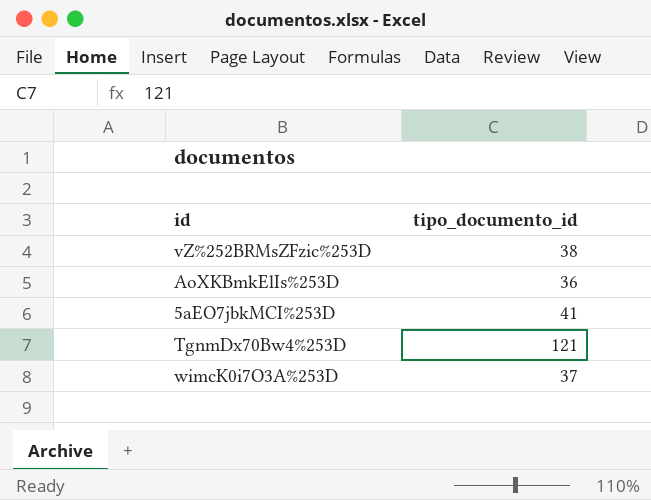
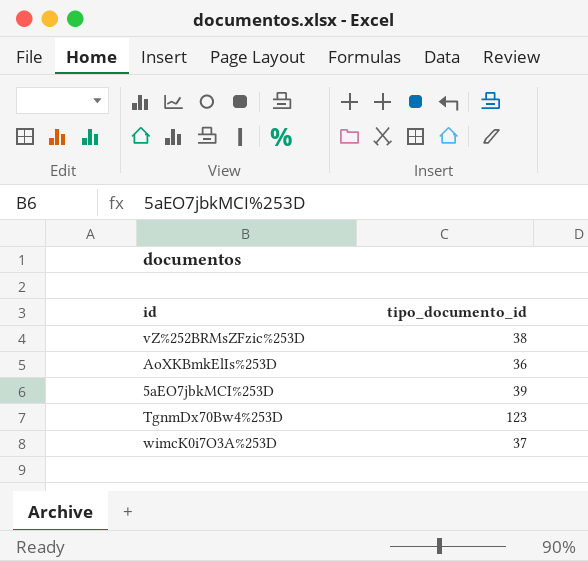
5aEO7jbkMCI%253D | tipo_documento_id: 41 -> 39
TgnmDx70Bw4%253D | tipo_documento_id: 121 -> 123

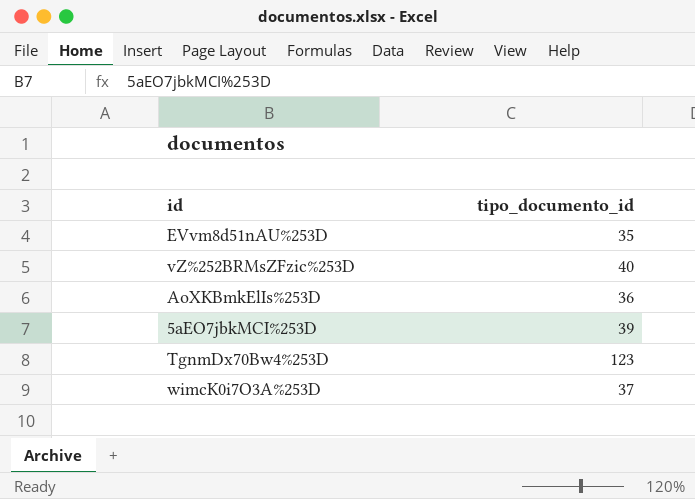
row EVvm8d51nAU%253D: none -> 35
vZ%252BRMsZFzic%253D | tipo_documento_id: 38 -> 40

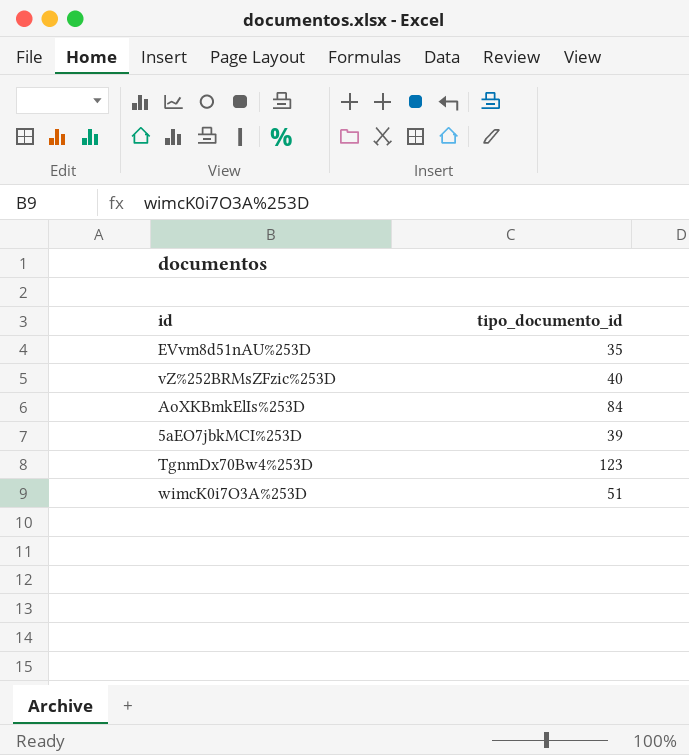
AoXKBmkElIs%253D | tipo_documento_id: 36 -> 84
wimcK0i7O3A%253D | tipo_documento_id: 37 -> 51

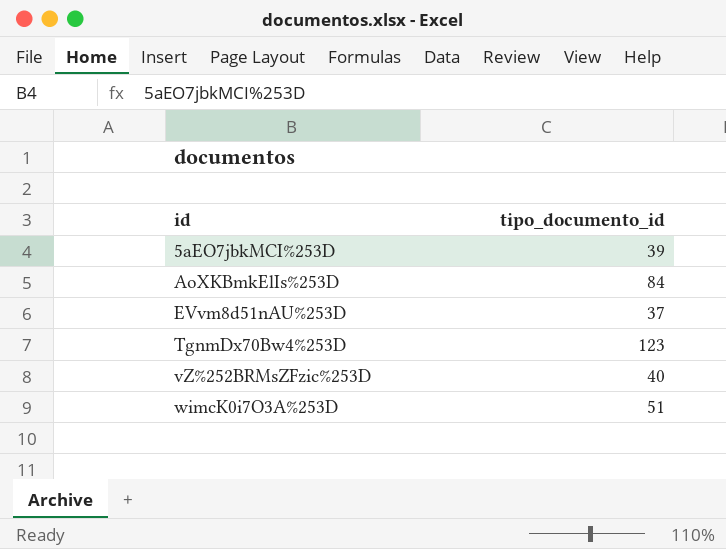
row order: none -> id ascending
EVvm8d51nAU%253D | tipo_documento_id: 35 -> 37

